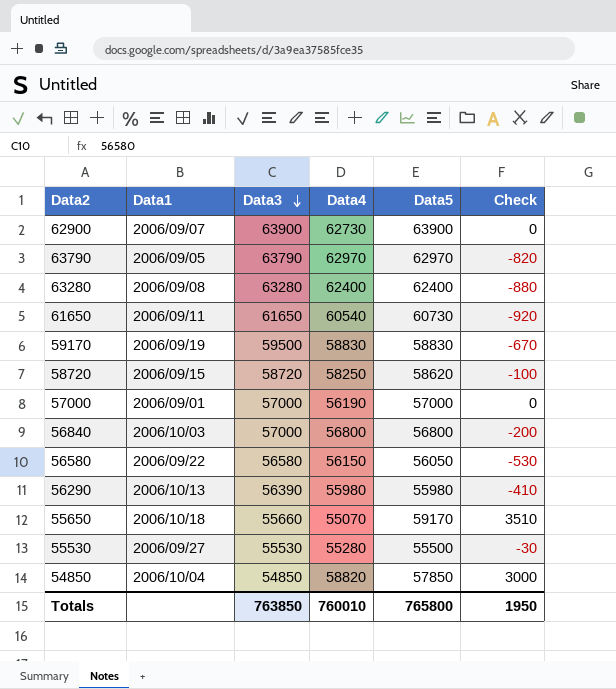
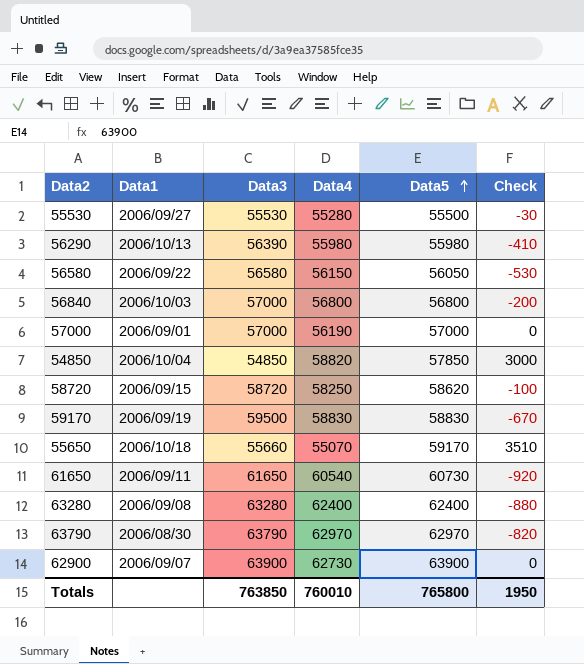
row order: Data3 descending -> Data5 ascending
63790 | Data1: 2006/09/05 -> 2006/08/30

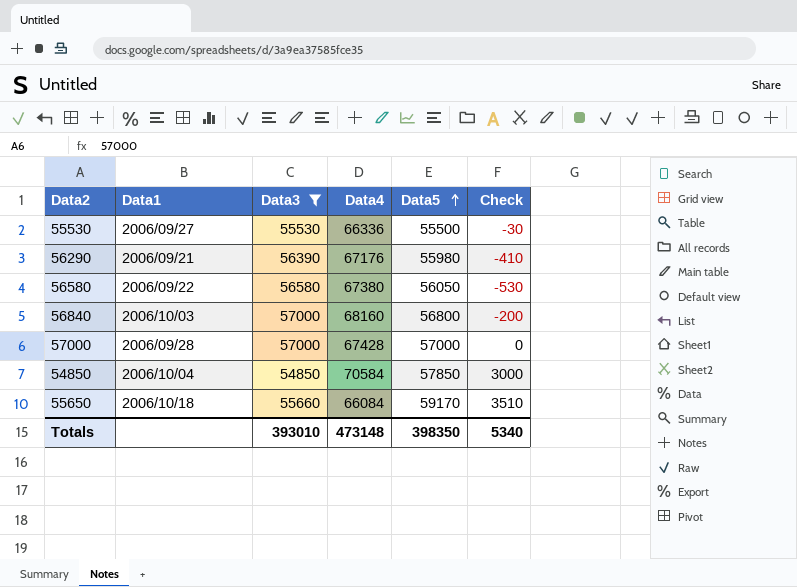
filter: none -> Data3 <= 57000
55530 | Data4: 55280 -> 66336
56290 | Data1: 2006/10/13 -> 2006/09/21
56290 | Data4: 55980 -> 67176
56580 | Data4: 56150 -> 67380
56840 | Data4: 56800 -> 68160
57000 | Data1: 2006/09/01 -> 2006/09/28
57000 | Data4: 56190 -> 67428
54850 | Data4: 58820 -> 70584
55650 | Data4: 55070 -> 66084
Totals | Data3: 763850 -> 393010
Totals | Data4: 760010 -> 473148
Totals | Data5: 765800 -> 398350
Totals | Check: 1950 -> 5340

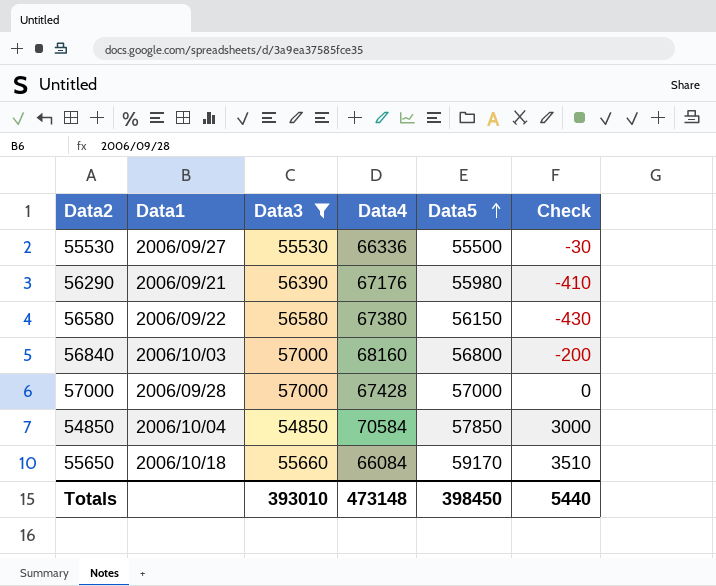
56580 | Data5: 56050 -> 56150
56580 | Check: -530 -> -430
Totals | Data5: 398350 -> 398450
Totals | Check: 5340 -> 5440

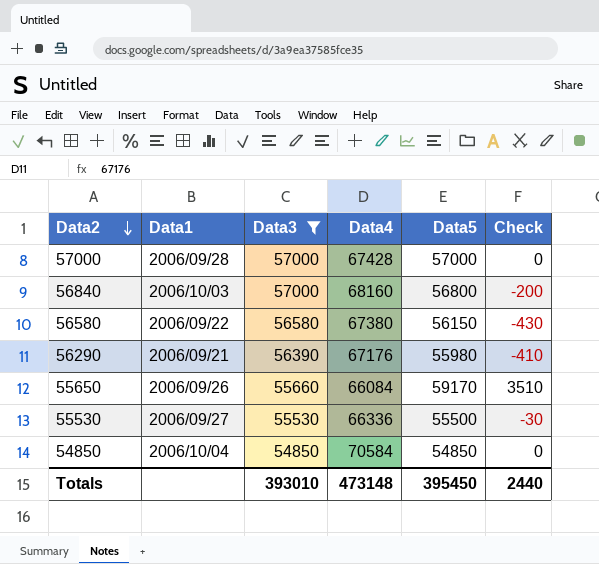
row order: Data5 ascending -> Data2 descending
55650 | Data1: 2006/10/18 -> 2006/09/26
54850 | Data5: 57850 -> 54850
54850 | Check: 3000 -> 0
Totals | Data5: 398450 -> 395450
Totals | Check: 5440 -> 2440

